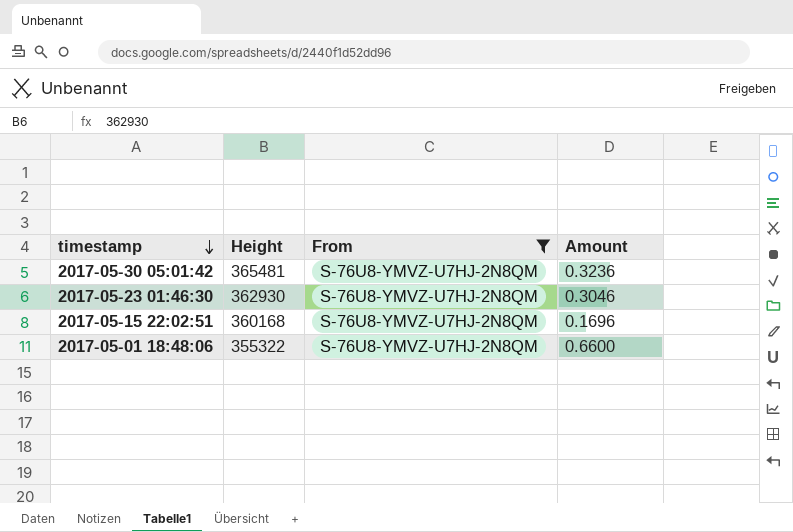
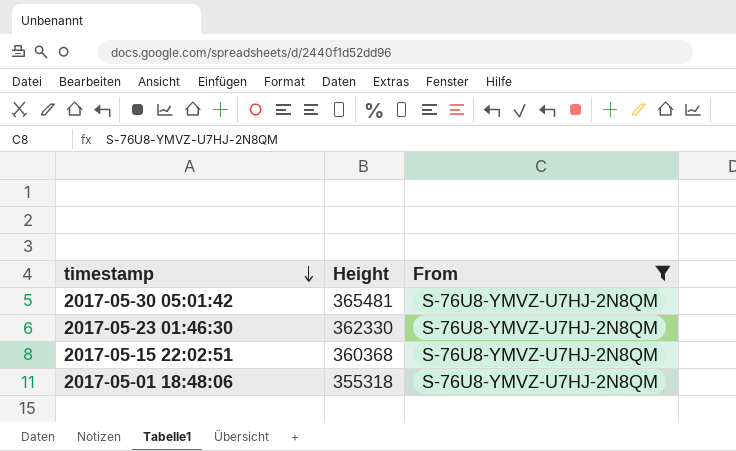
column Amount | position: 4 -> none
2017-05-23 01:46:30 | Height: 362930 -> 362330
2017-05-15 22:02:51 | Height: 360168 -> 360368
2017-05-01 18:48:06 | Height: 355322 -> 355318

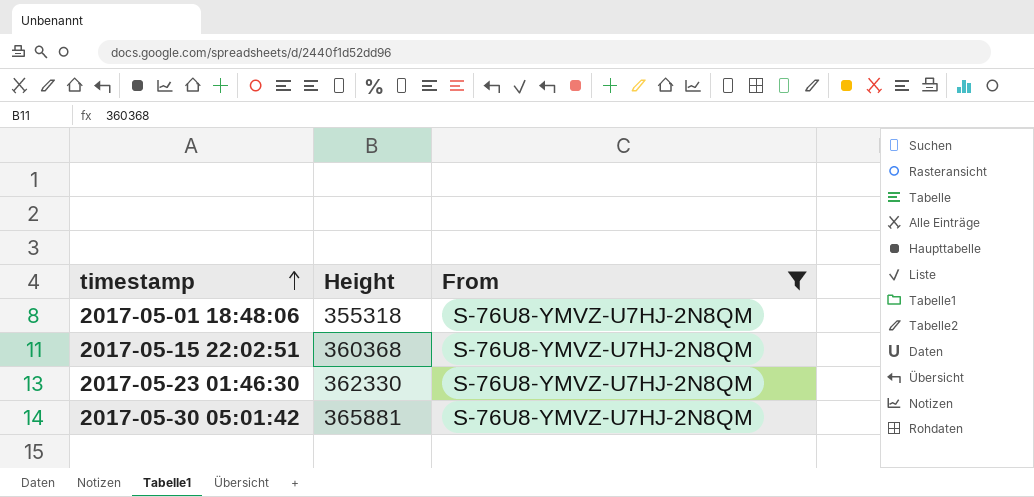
row order: timestamp descending -> timestamp ascending
2017-05-30 05:01:42 | Height: 365481 -> 365881

